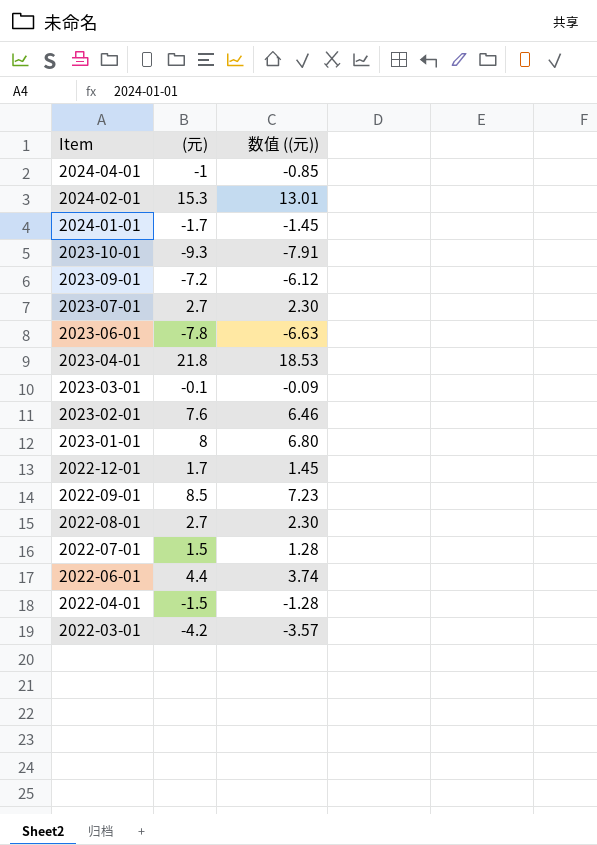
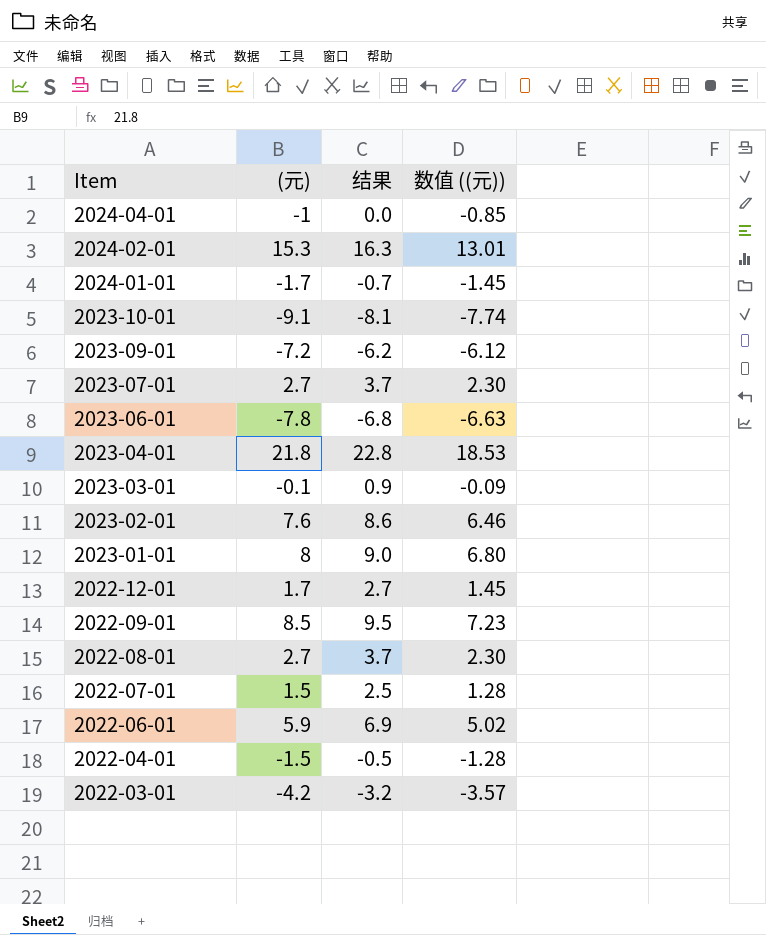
column 结果 | formula: none -> [(元)] + 1
2023-10-01 | (元): -9.3 -> -9.1
2023-10-01 | 数值 ((元)): -7.91 -> -7.74
2022-06-01 | (元): 4.4 -> 5.9
2022-06-01 | 数值 ((元)): 3.74 -> 5.02

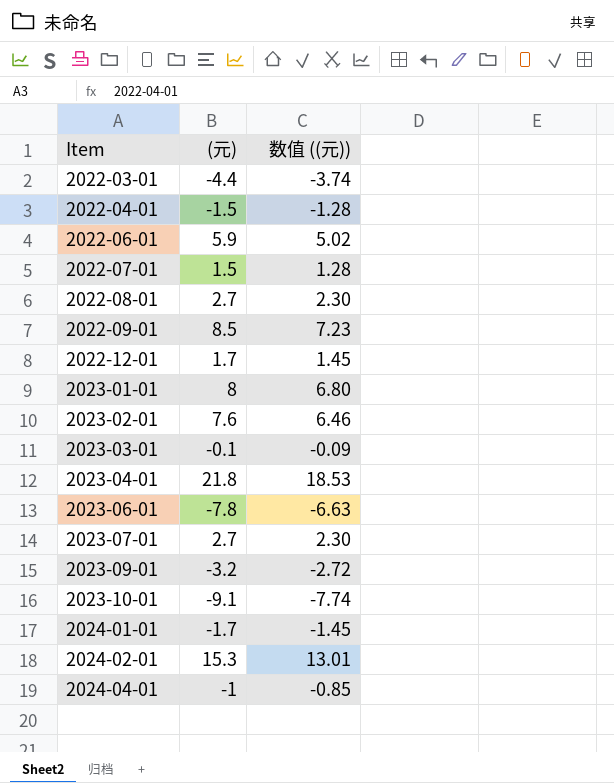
row order: Item descending -> Item ascending
column 结果 | formula: [(元)] + 1 -> none
2022-03-01 | (元): -4.2 -> -4.4
2022-03-01 | 数值 ((元)): -3.57 -> -3.74
2023-09-01 | (元): -7.2 -> -3.2
2023-09-01 | 数值 ((元)): -6.12 -> -2.72

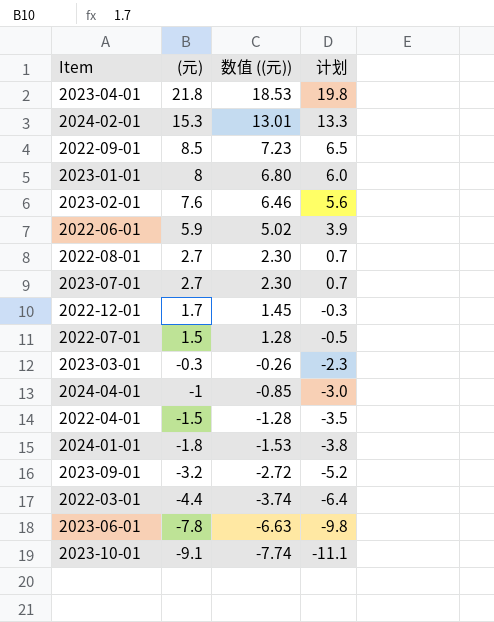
row order: Item ascending -> (元) descending
column 计划 | formula: none -> [(元)] - 2
2023-03-01 | (元): -0.1 -> -0.3
2023-03-01 | 数值 ((元)): -0.09 -> -0.26
2024-01-01 | (元): -1.7 -> -1.8
2024-01-01 | 数值 ((元)): -1.45 -> -1.53

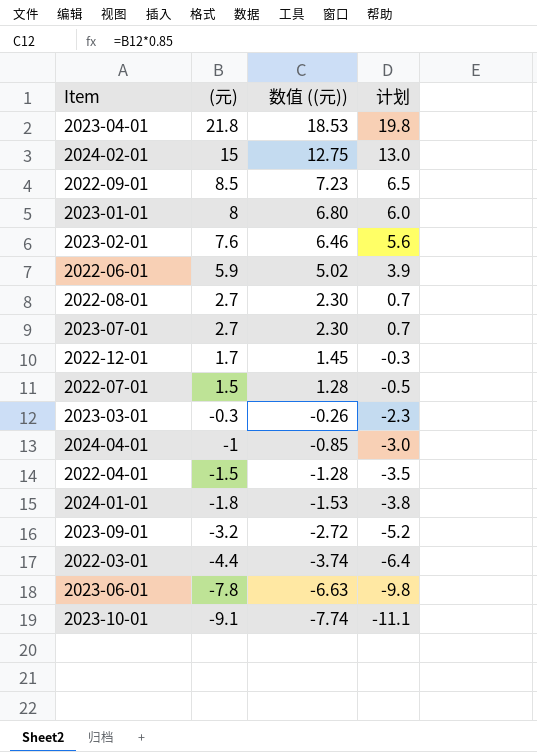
2024-02-01 | (元): 15.3 -> 15
2024-02-01 | 数值 ((元)): 13.01 -> 12.75
2024-02-01 | 计划: 13.3 -> 13.0

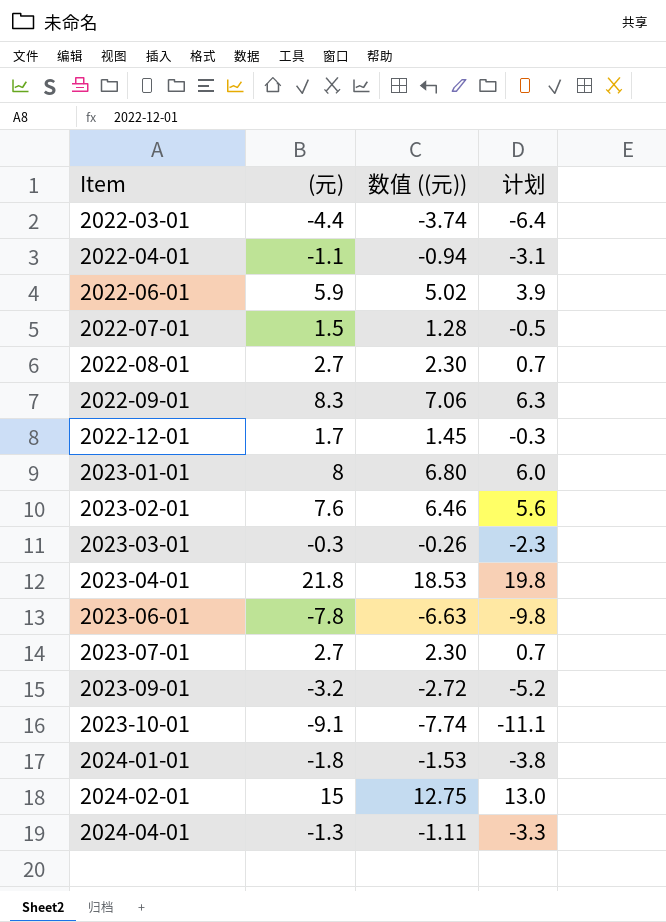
row order: (元) descending -> Item ascending
2022-04-01 | (元): -1.5 -> -1.1
2022-04-01 | 数值 ((元)): -1.28 -> -0.94
2022-04-01 | 计划: -3.5 -> -3.1
2022-09-01 | (元): 8.5 -> 8.3
2022-09-01 | 数值 ((元)): 7.23 -> 7.06
2022-09-01 | 计划: 6.5 -> 6.3
2024-04-01 | (元): -1 -> -1.3
2024-04-01 | 数值 ((元)): -0.85 -> -1.11
2024-04-01 | 计划: -3.0 -> -3.3

